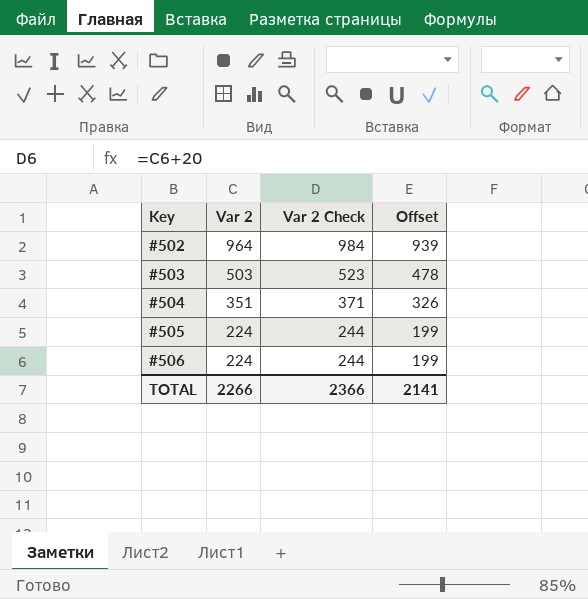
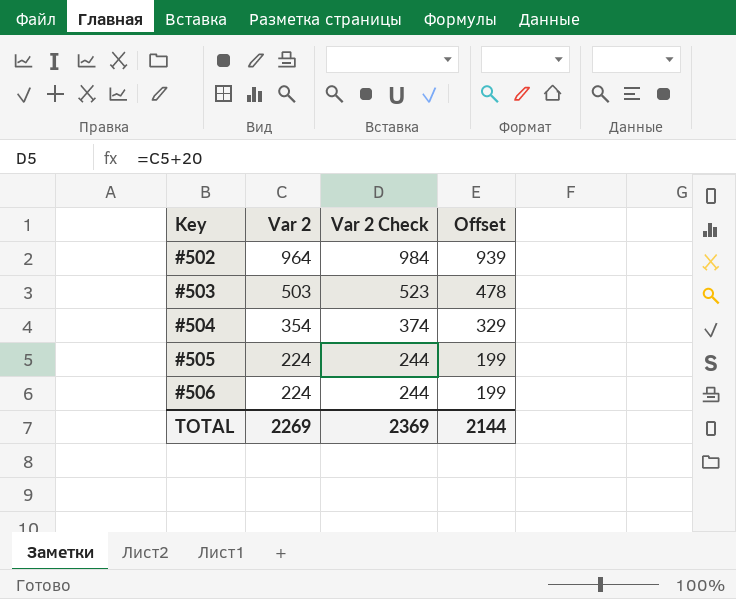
#504 | Var 2: 351 -> 354
#504 | Var 2 Check: 371 -> 374
#504 | Offset: 326 -> 329
TOTAL | Var 2: 2266 -> 2269
TOTAL | Var 2 Check: 2366 -> 2369
TOTAL | Offset: 2141 -> 2144

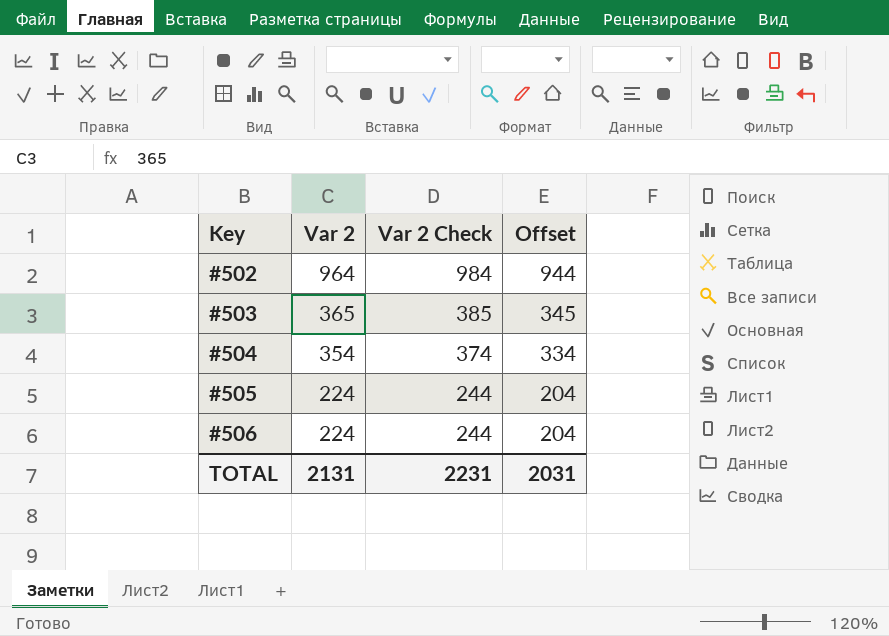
column Offset | formula: [Var 2] - 25 -> [Var 2] - 20
#503 | Var 2: 503 -> 365
#503 | Var 2 Check: 523 -> 385
TOTAL | Var 2: 2269 -> 2131
TOTAL | Var 2 Check: 2369 -> 2231
TOTAL | Offset: 2144 -> 2031

